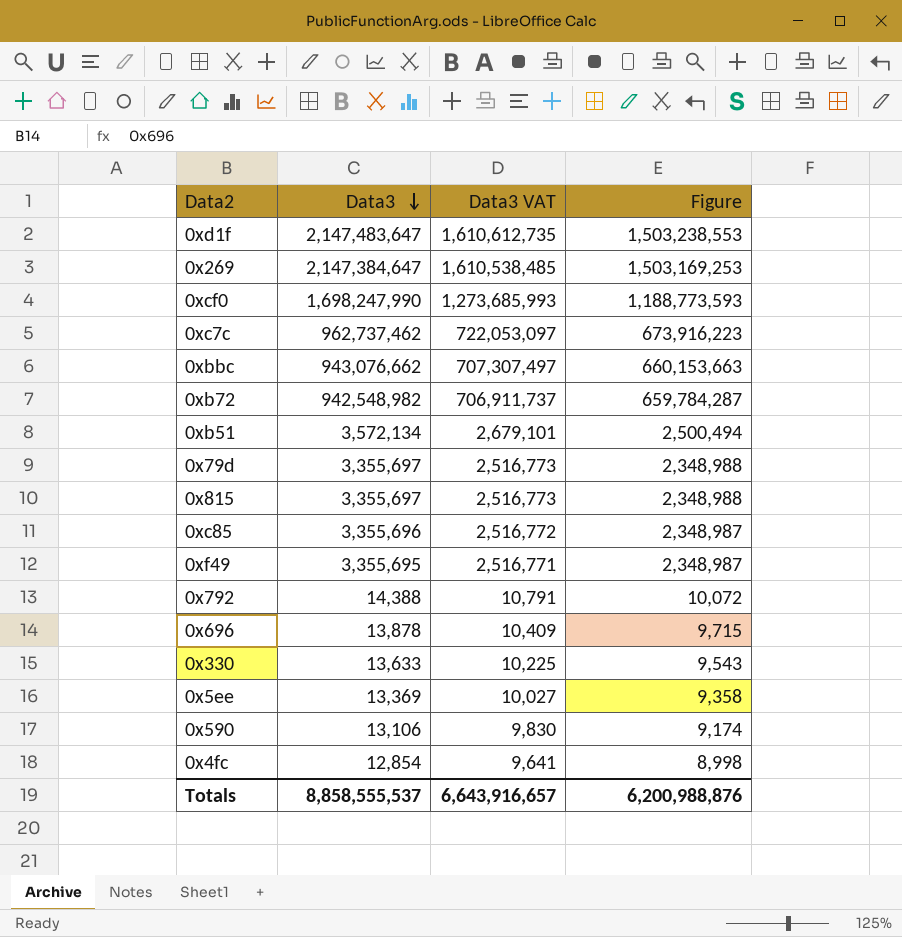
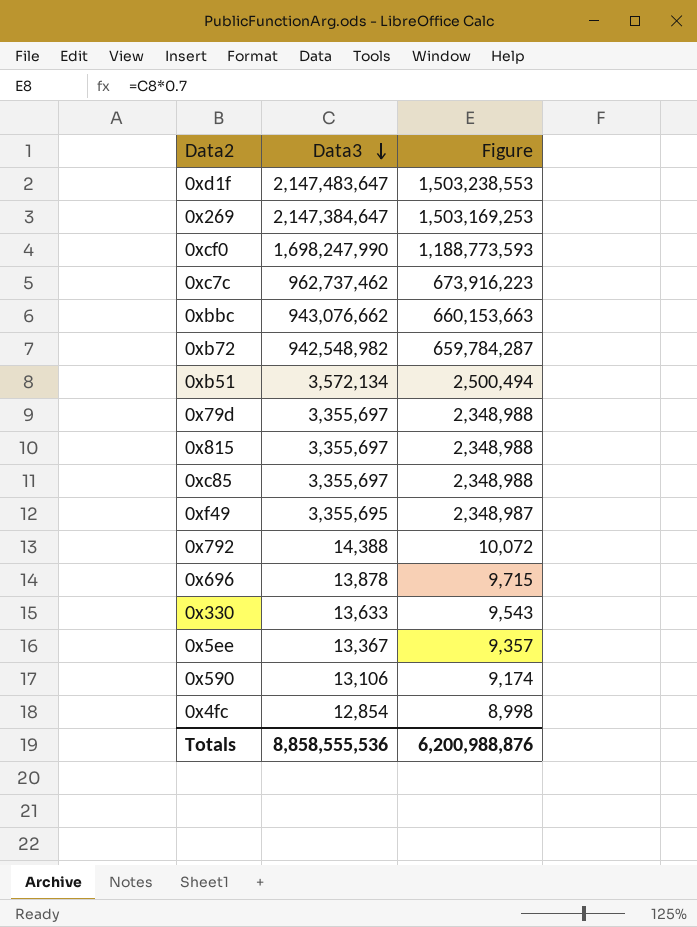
column Data3 VAT | formula: [Data3] * 0.75 -> none
0xc85 | Data3: 3,355,696 -> 3,355,697
0xc85 | Figure: 2,348,987 -> 2,348,988
0x5ee | Data3: 13,369 -> 13,367
0x5ee | Figure: 9,358 -> 9,357
Totals | Data3: 8,858,555,537 -> 8,858,555,536

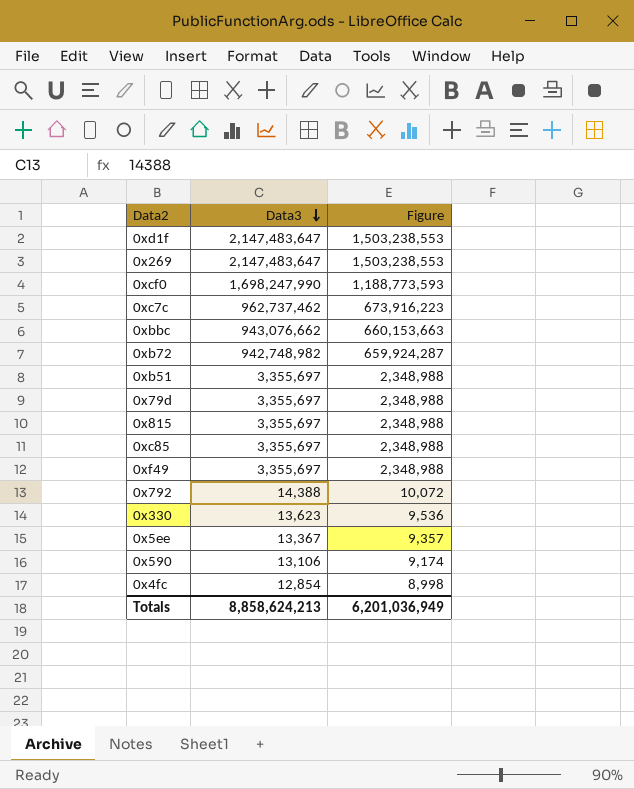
row 0x696: 13,878 | 9,715 -> none
0x269 | Data3: 2,147,384,647 -> 2,147,483,647
0x269 | Figure: 1,503,169,253 -> 1,503,238,553
0xb72 | Data3: 942,548,982 -> 942,748,982
0xb72 | Figure: 659,784,287 -> 659,924,287
0xb51 | Data3: 3,572,134 -> 3,355,697
0xb51 | Figure: 2,500,494 -> 2,348,988
0xf49 | Data3: 3,355,695 -> 3,355,697
0xf49 | Figure: 2,348,987 -> 2,348,988
0x330 | Data3: 13,633 -> 13,623
0x330 | Figure: 9,543 -> 9,536
Totals | Data3: 8,858,555,536 -> 8,858,624,213
Totals | Figure: 6,200,988,876 -> 6,201,036,949

